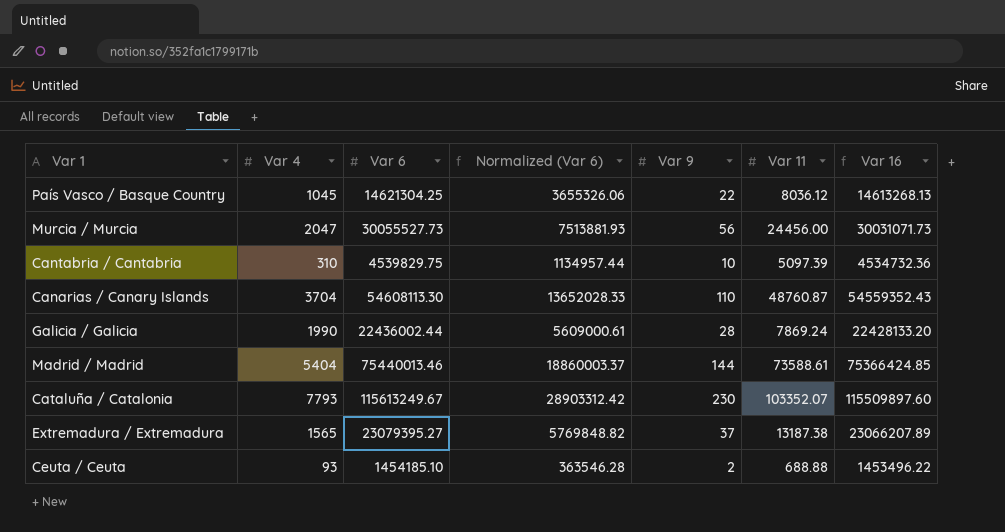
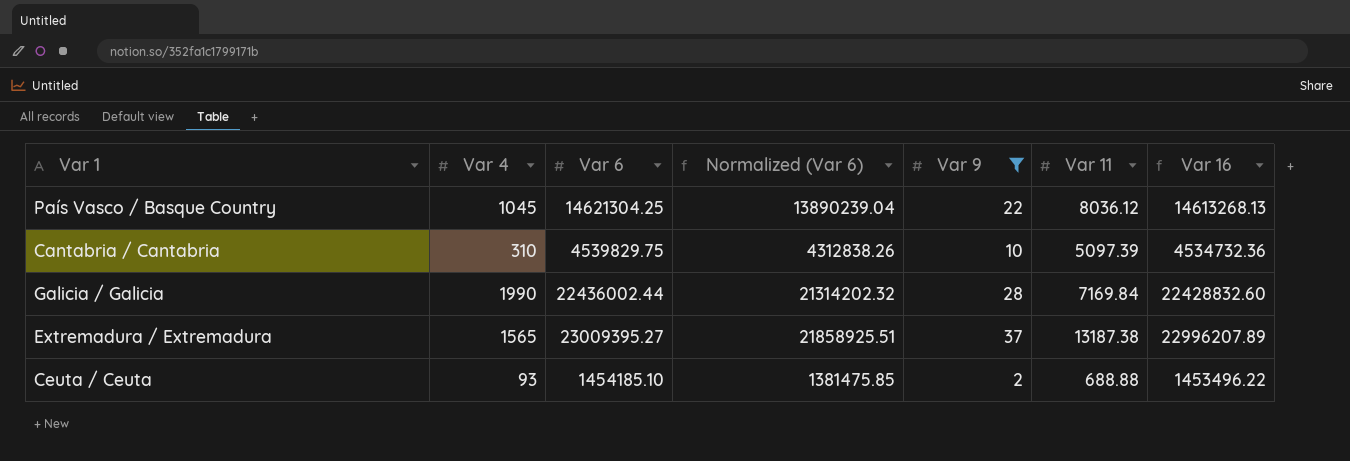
filter: none -> Var 9 <= 37
column Normalized (Var 6) | formula: [Var 6] * 0.25 -> [Var 6] * 0.95
Galicia / Galicia | Var 11: 7869.24 -> 7169.84
Galicia / Galicia | Var 16: 22428133.20 -> 22428832.60
Extremadura / Extremadura | Var 6: 23079395.27 -> 23009395.27
Extremadura / Extremadura | Var 16: 23066207.89 -> 22996207.89

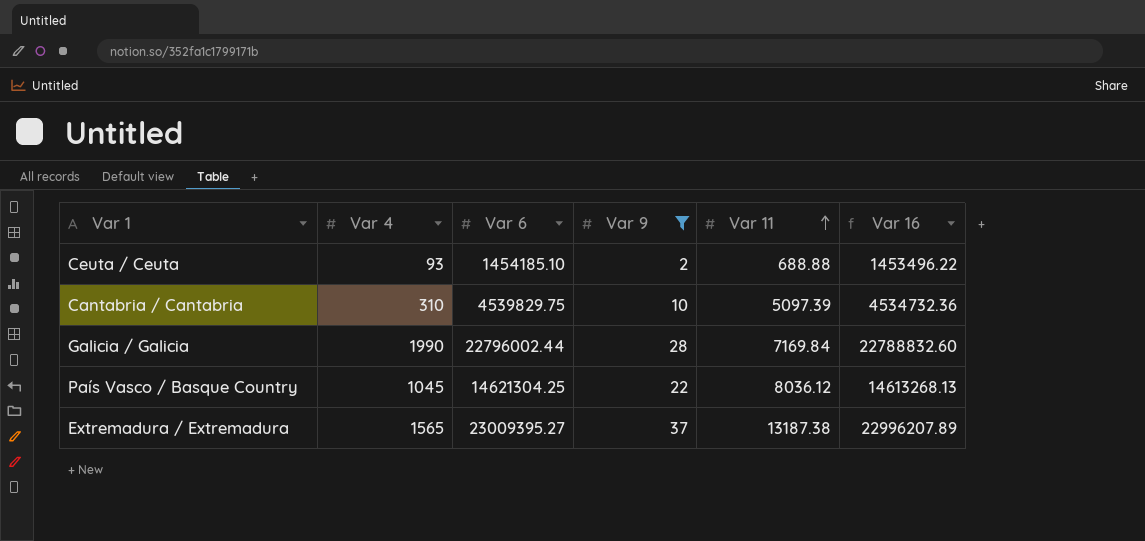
row order: none -> Var 11 ascending
column Normalized (Var 6) | formula: [Var 6] * 0.95 -> none
Galicia / Galicia | Var 6: 22436002.44 -> 22796002.44
Galicia / Galicia | Var 16: 22428832.60 -> 22788832.60

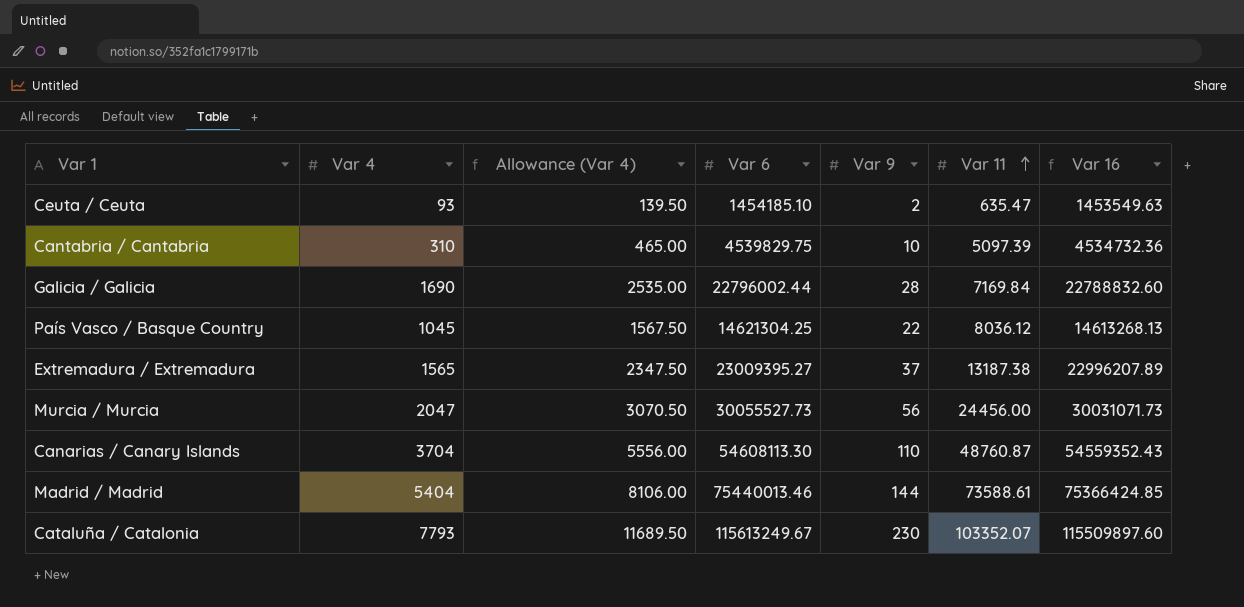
filter: Var 9 <= 37 -> none
column Allowance (Var 4) | formula: none -> [Var 4] * 1.5
Ceuta / Ceuta | Var 11: 688.88 -> 635.47
Ceuta / Ceuta | Var 16: 1453496.22 -> 1453549.63
Galicia / Galicia | Var 4: 1990 -> 1690

